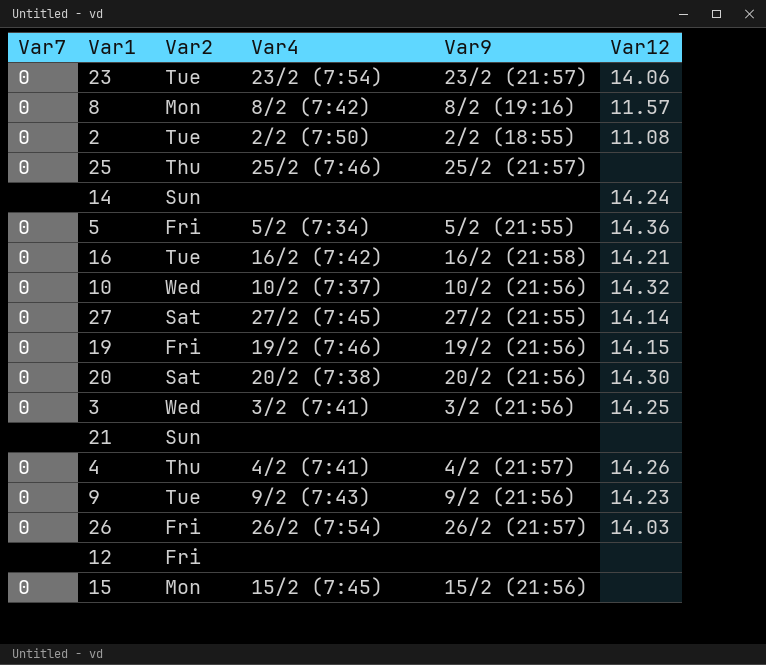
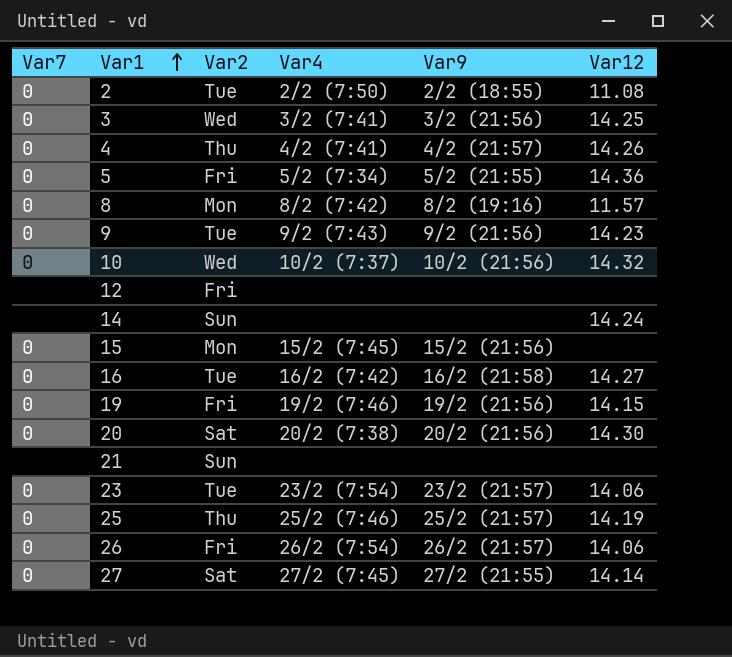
row order: none -> Var1 ascending
16 | Var12: 14.21 -> 14.27
25 | Var12: none -> 14.19
26 | Var12: 14.03 -> 14.06

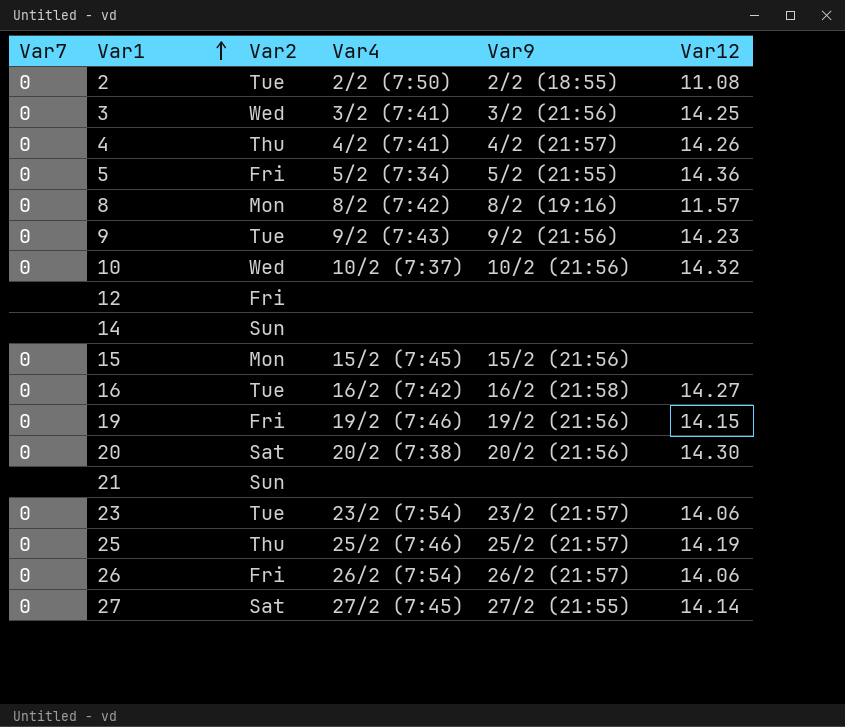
14 | Var12: 14.24 -> none

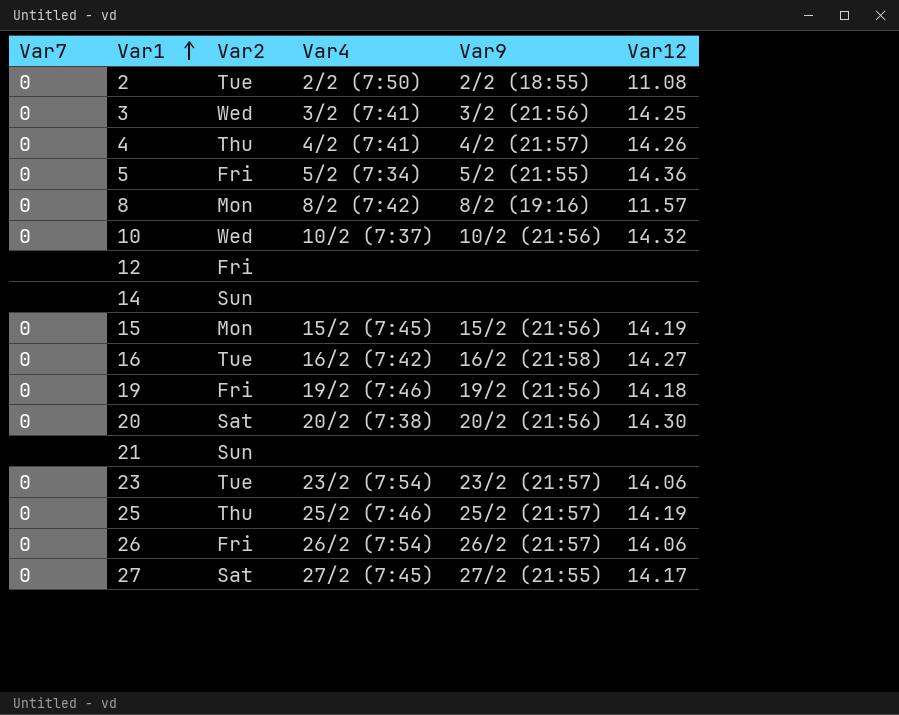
row 9: 0 | Tue | 9/2 (7:43) | 9/2 (21:56) | 14.23 -> none
15 | Var12: none -> 14.19
19 | Var12: 14.15 -> 14.18
27 | Var12: 14.14 -> 14.17

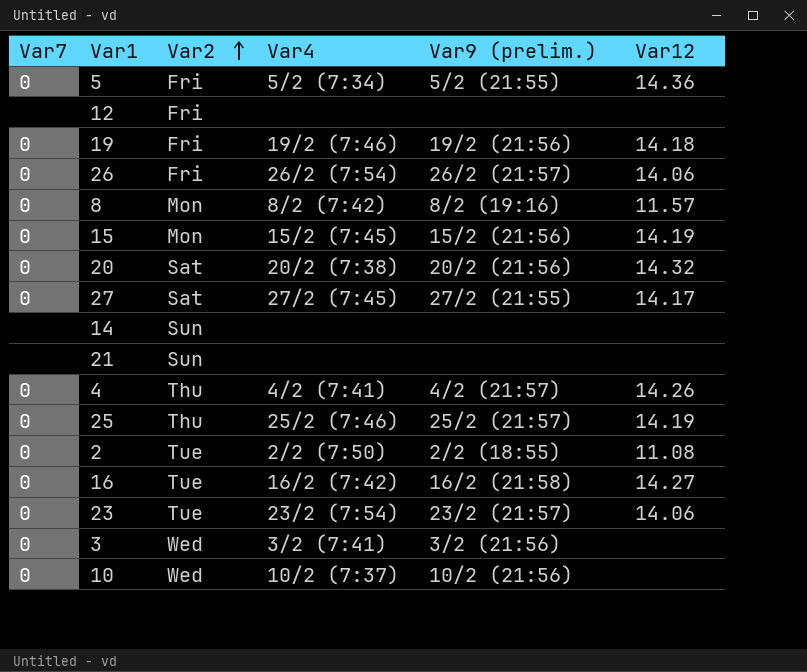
row order: Var1 ascending -> Var2 ascending
column name: Var9 -> Var9 (prelim.)
20 | Var12: 14.30 -> 14.32
3 | Var12: 14.25 -> none
10 | Var12: 14.32 -> none

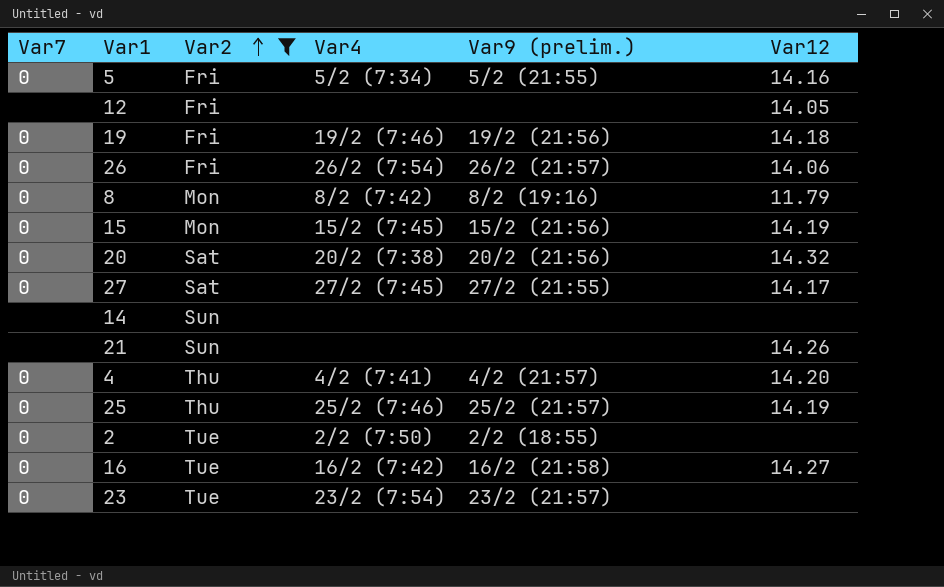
filter: none -> Var2 != Wed
5 | Var12: 14.36 -> 14.16
12 | Var12: none -> 14.05
8 | Var12: 11.57 -> 11.79
21 | Var12: none -> 14.26
4 | Var12: 14.26 -> 14.20
2 | Var12: 11.08 -> none
23 | Var12: 14.06 -> none

